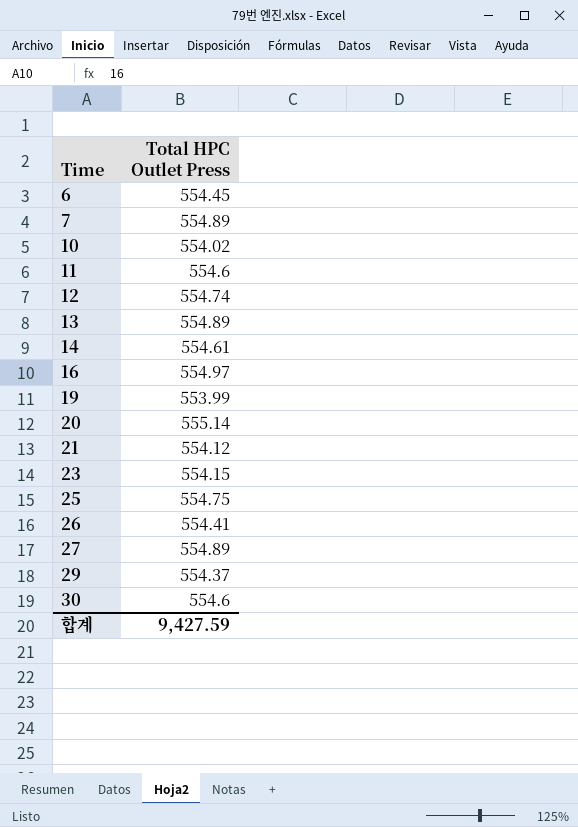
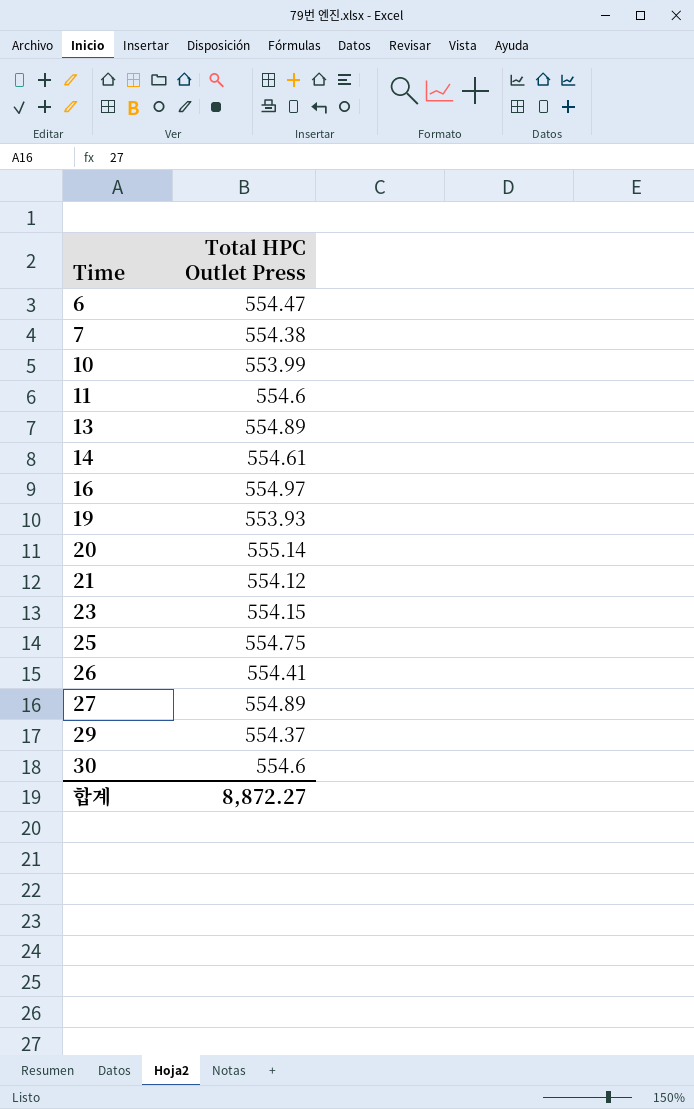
row 12: 554.74 -> none
6 | Total HPC Outlet Press: 554.45 -> 554.47
7 | Total HPC Outlet Press: 554.89 -> 554.38
10 | Total HPC Outlet Press: 554.02 -> 553.99
19 | Total HPC Outlet Press: 553.99 -> 553.93
합계 | Total HPC Outlet Press: 9,427.59 -> 8,872.27

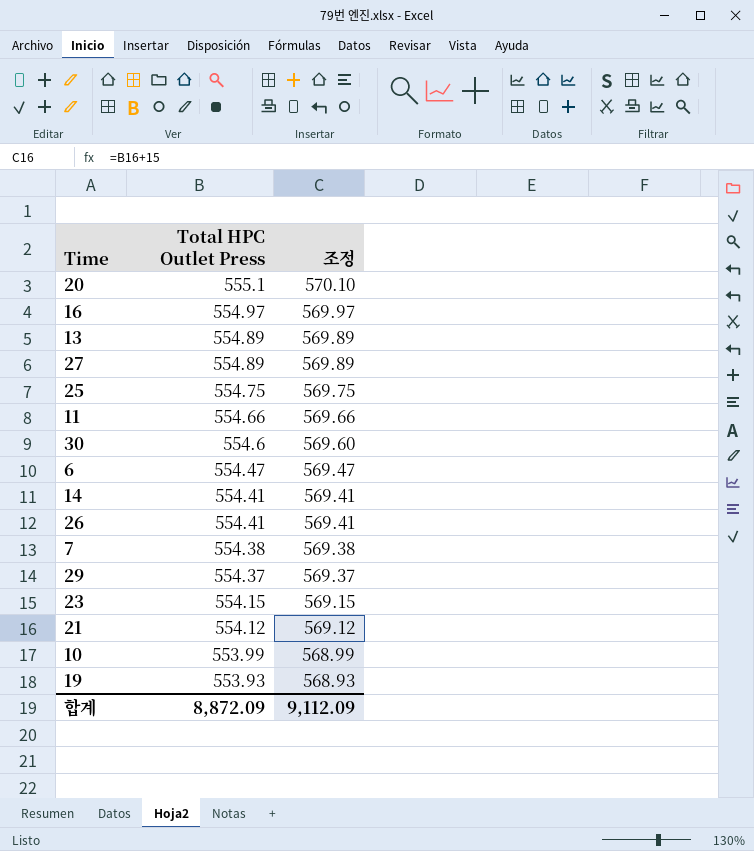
row order: Time ascending -> Total HPC Outlet Press descending
column 조정 | formula: none -> [Total HPC Outlet Press] + 15
20 | Total HPC Outlet Press: 555.14 -> 555.1
11 | Total HPC Outlet Press: 554.6 -> 554.66
14 | Total HPC Outlet Press: 554.61 -> 554.41
합계 | Total HPC Outlet Press: 8,872.27 -> 8,872.09

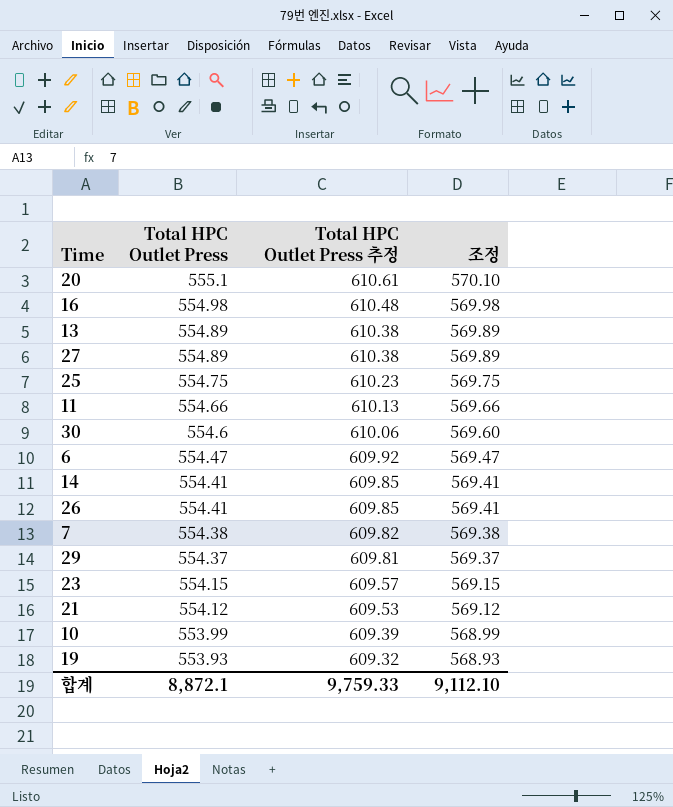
column Total HPC Outlet Press 추정 | formula: none -> [Total HPC Outlet Press] * 1.1
16 | Total HPC Outlet Press: 554.97 -> 554.98
16 | 조정: 569.97 -> 569.98
합계 | Total HPC Outlet Press: 8,872.09 -> 8,872.1
합계 | 조정: 9,112.09 -> 9,112.10

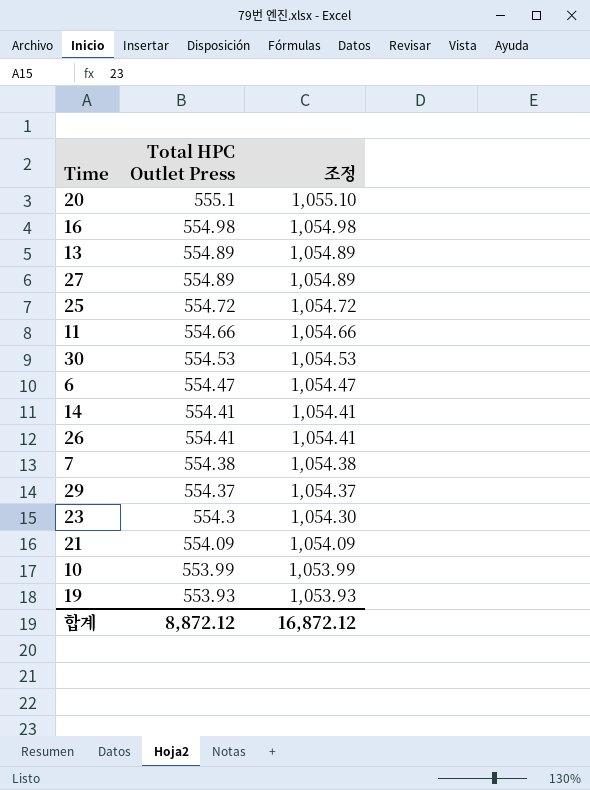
column Total HPC Outlet Press 추정 | formula: [Total HPC Outlet Press] * 1.1 -> none
column 조정 | formula: [Total HPC Outlet Press] + 15 -> [Total HPC Outlet Press] + 500
25 | Total HPC Outlet Press: 554.75 -> 554.72
30 | Total HPC Outlet Press: 554.6 -> 554.53
23 | Total HPC Outlet Press: 554.15 -> 554.3
21 | Total HPC Outlet Press: 554.12 -> 554.09
합계 | Total HPC Outlet Press: 8,872.1 -> 8,872.12
합계 | 조정: 9,112.10 -> 16,872.12

